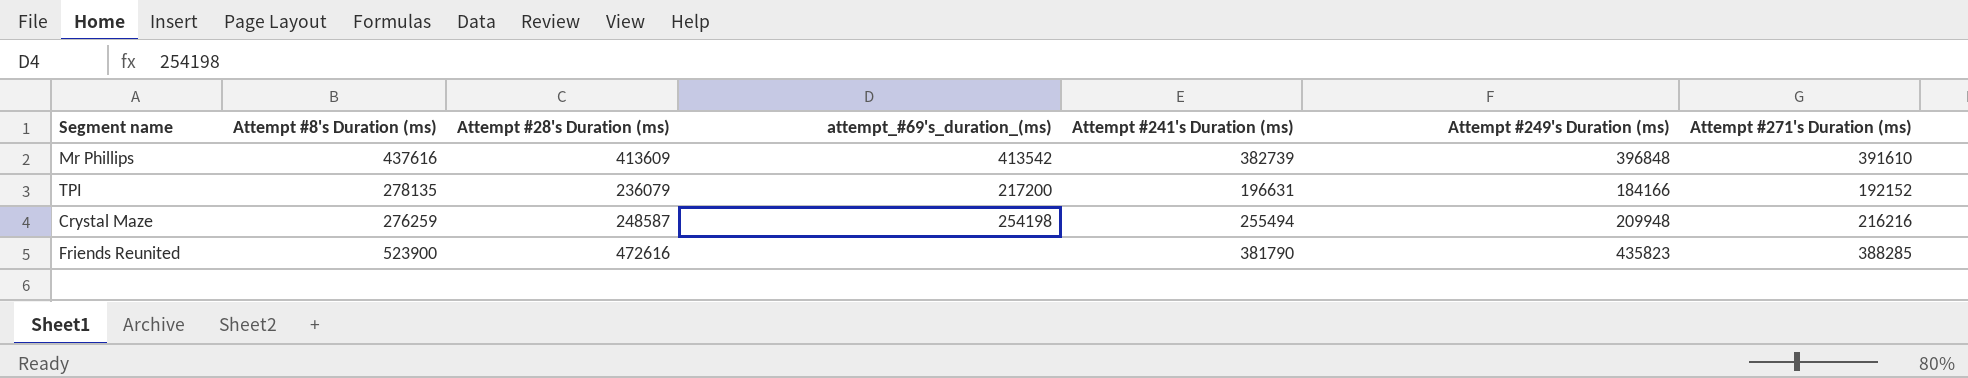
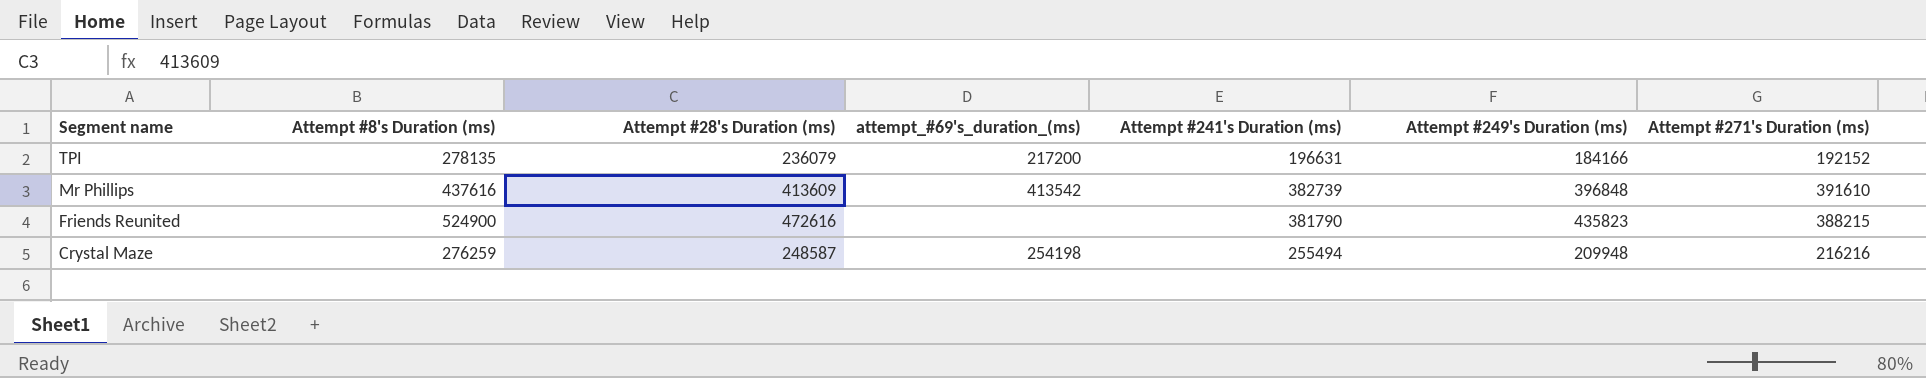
row order: none -> Segment name descending
Friends Reunited | Attempt #8's Duration (ms): 523900 -> 524900
Friends Reunited | Attempt #271's Duration (ms): 388285 -> 388215

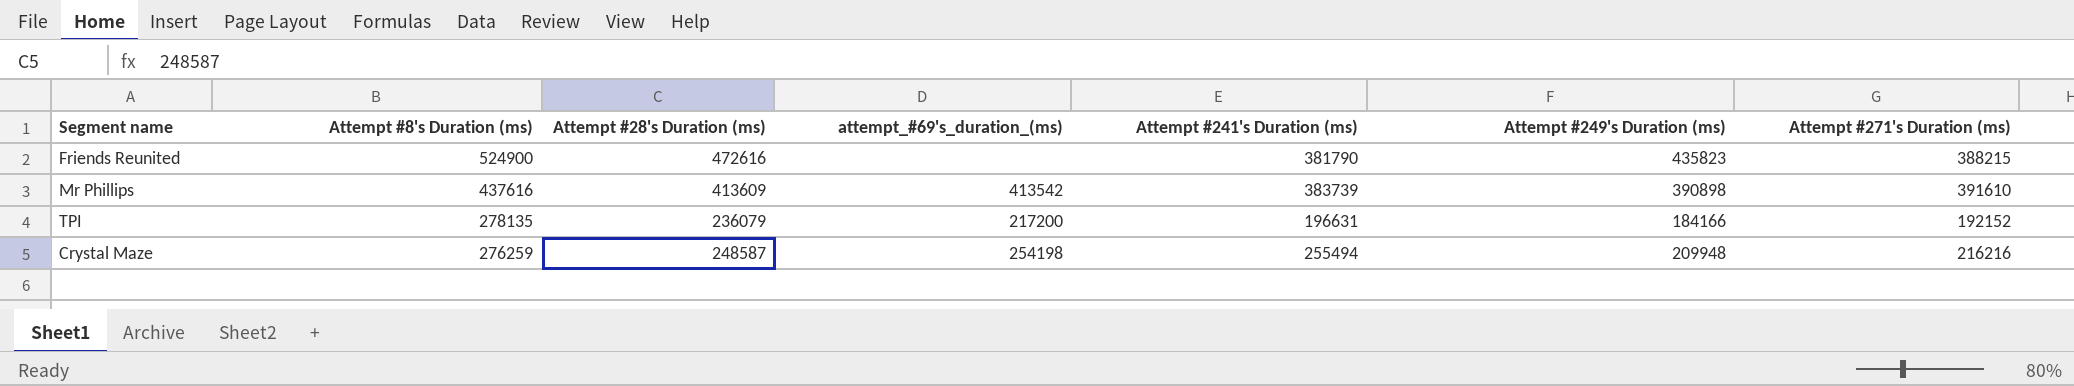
row order: Segment name descending -> Attempt #8's Duration (ms) descending
Mr Phillips | Attempt #241's Duration (ms): 382739 -> 383739
Mr Phillips | Attempt #249's Duration (ms): 396848 -> 390898

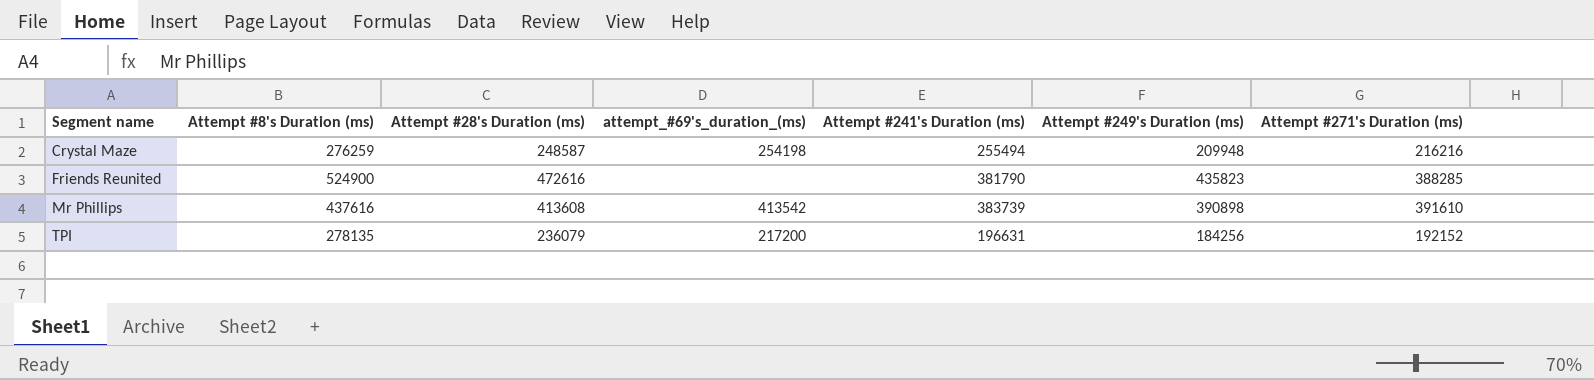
row order: Attempt #8's Duration (ms) descending -> Segment name ascending
Friends Reunited | Attempt #271's Duration (ms): 388215 -> 388285
Mr Phillips | Attempt #28's Duration (ms): 413609 -> 413608
TPI | Attempt #249's Duration (ms): 184166 -> 184256

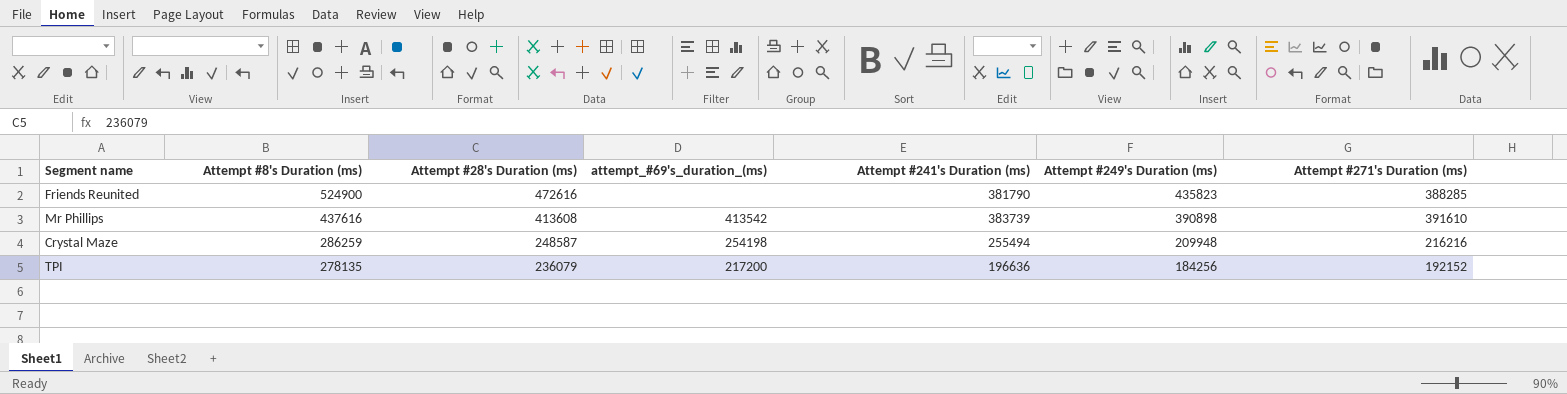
row order: Segment name ascending -> Attempt #8's Duration (ms) descending
Crystal Maze | Attempt #8's Duration (ms): 276259 -> 286259
TPI | Attempt #241's Duration (ms): 196631 -> 196636

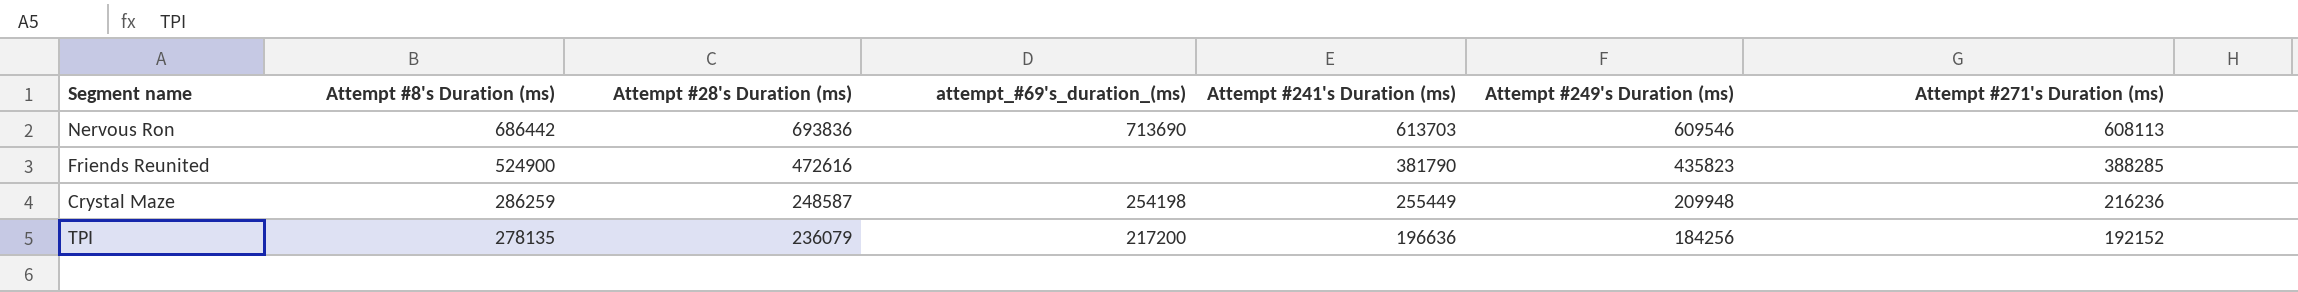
row Mr Phillips: 437616 | 413608 | 413542 | 383739 | 390898 | 391610 -> none
row Nervous Ron: none -> 686442 | 693836 | 713690 | 613703 | 609546 | 608113
Crystal Maze | Attempt #241's Duration (ms): 255494 -> 255449
Crystal Maze | Attempt #271's Duration (ms): 216216 -> 216236

